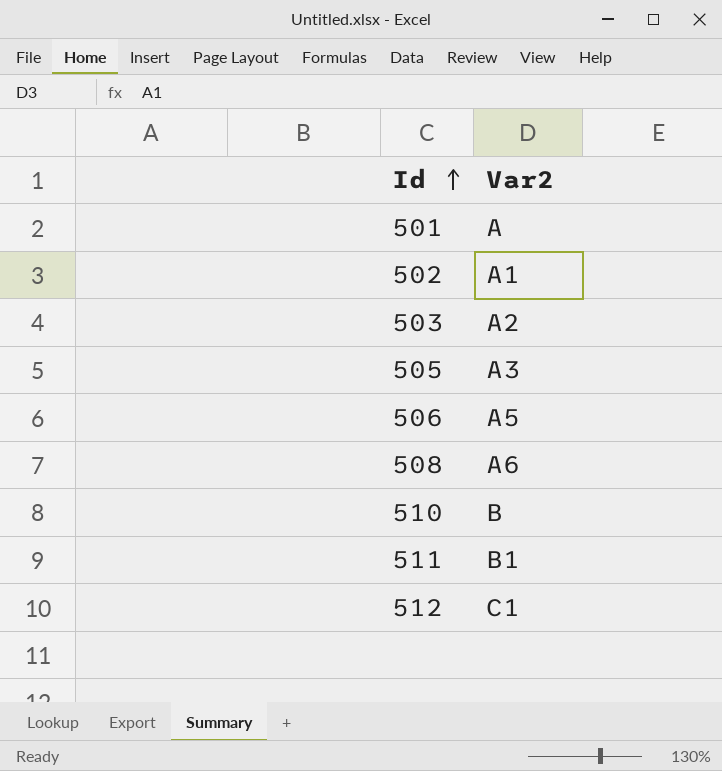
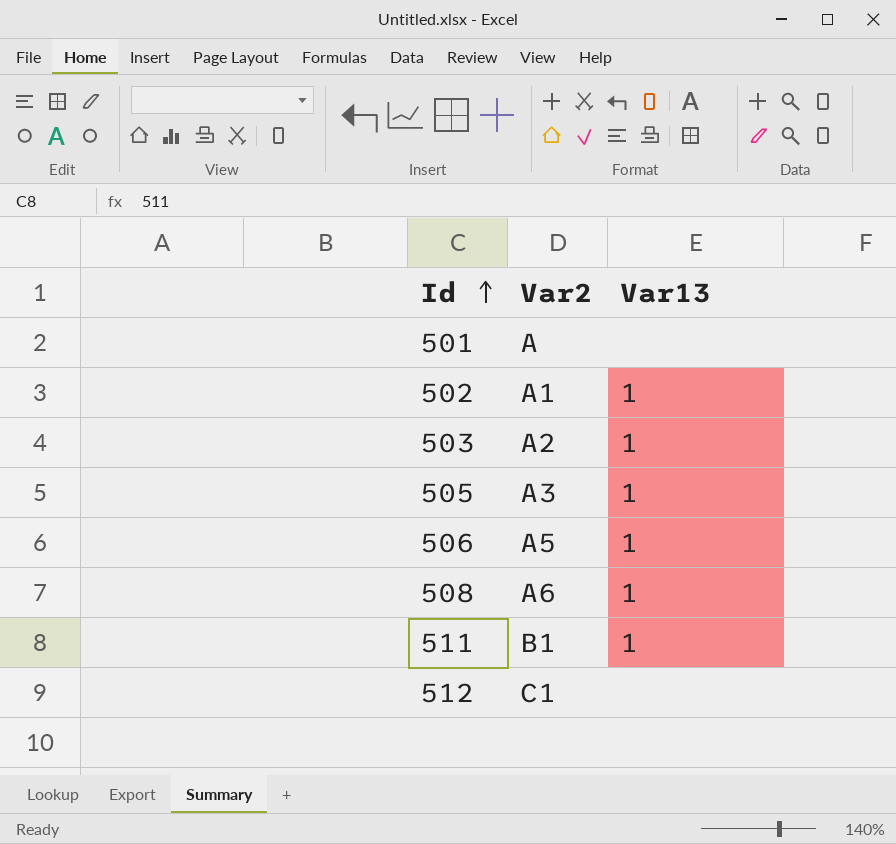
column Var13 | position: none -> 3
row 510: B -> none

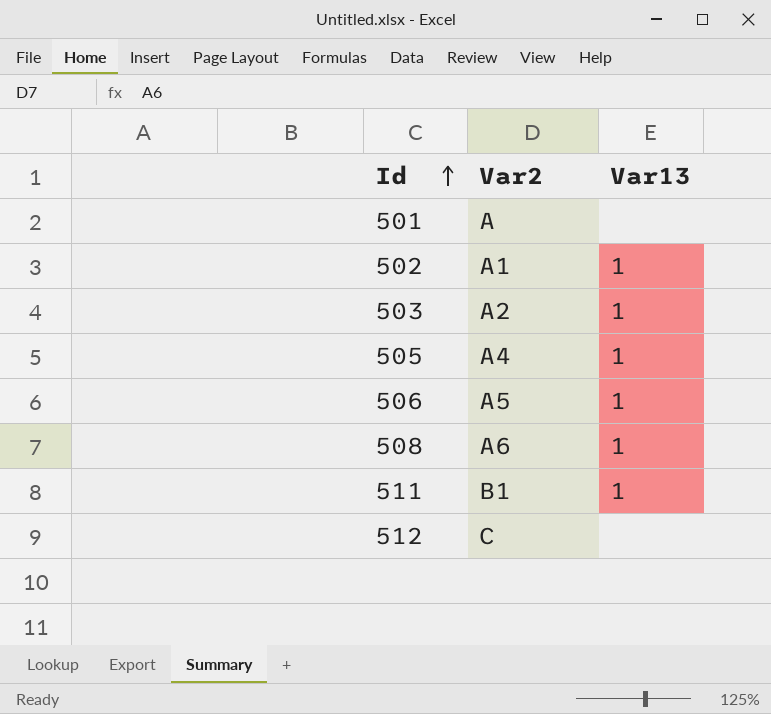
505 | Var2: A3 -> A4
512 | Var2: C1 -> C

